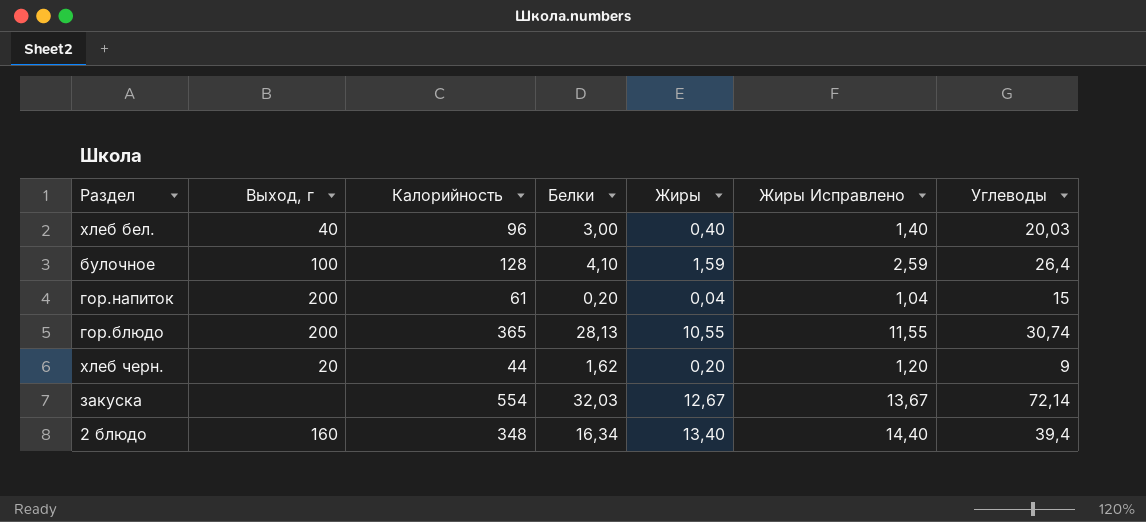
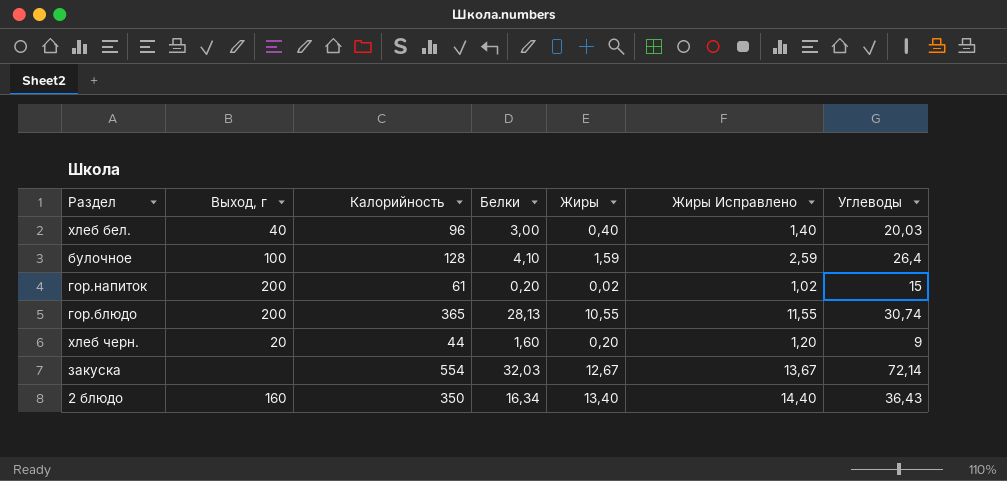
гор.напиток | Жиры: 0,04 -> 0,02
гор.напиток | Жиры Исправлено: 1,04 -> 1,02
хлеб черн. | Белки: 1,62 -> 1,60
2 блюдо | Калорийность: 348 -> 350
2 блюдо | Углеводы: 39,4 -> 36,43

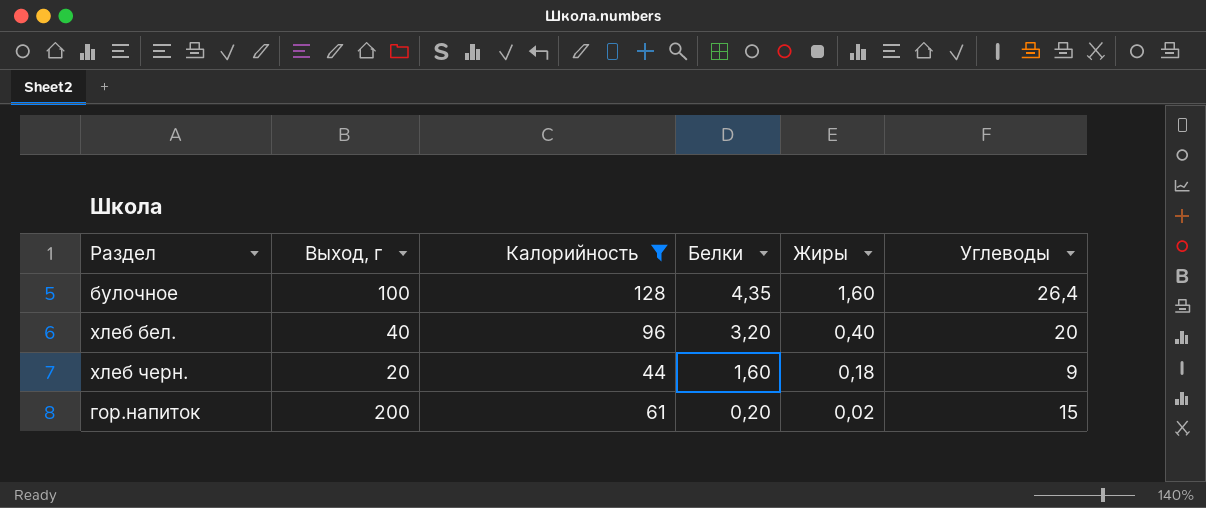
filter: none -> Калорийность <= 128
row order: none -> Белки descending
column Жиры Исправлено | formula: [Жиры] + 1 -> none
булочное | Белки: 4,10 -> 4,35
булочное | Жиры: 1,59 -> 1,60
хлеб бел. | Белки: 3,00 -> 3,20
хлеб бел. | Углеводы: 20,03 -> 20
хлеб черн. | Жиры: 0,20 -> 0,18

